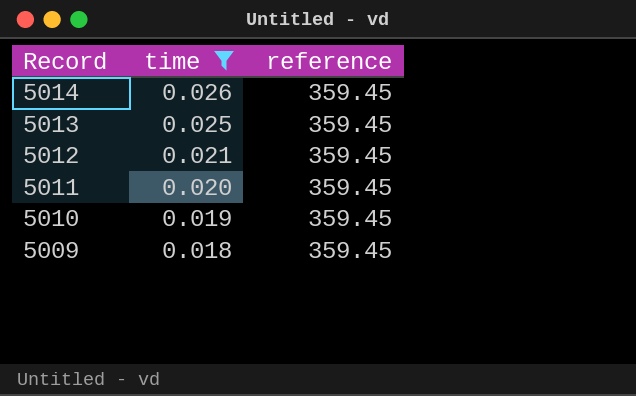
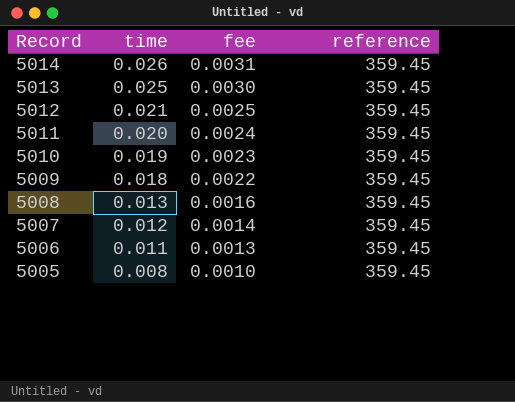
filter: time >= 0.018 -> none
column fee | formula: none -> [time] * 0.12

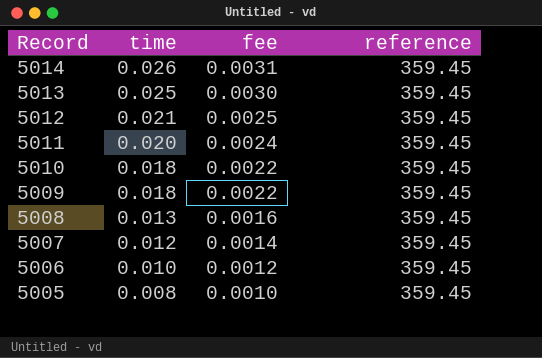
5010 | time: 0.019 -> 0.018
5010 | fee: 0.0023 -> 0.0022
5006 | time: 0.011 -> 0.010
5006 | fee: 0.0013 -> 0.0012

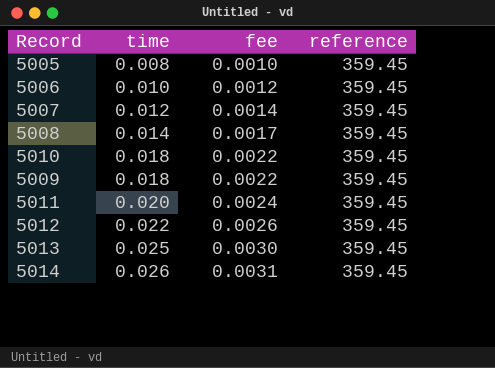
row order: Record descending -> time ascending
5008 | time: 0.013 -> 0.014
5008 | fee: 0.0016 -> 0.0017
5012 | time: 0.021 -> 0.022
5012 | fee: 0.0025 -> 0.0026

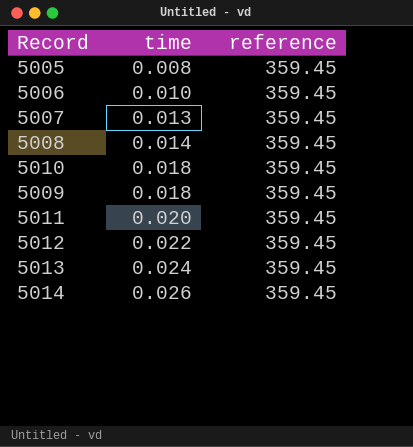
column fee | formula: [time] * 0.12 -> none
5007 | time: 0.012 -> 0.013
5013 | time: 0.025 -> 0.024

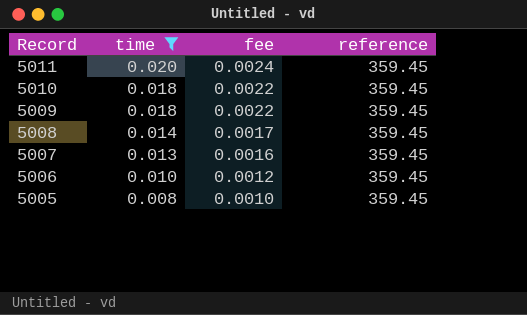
filter: none -> time <= 0.020
row order: time ascending -> Record descending
column fee | formula: none -> [time] * 0.12

